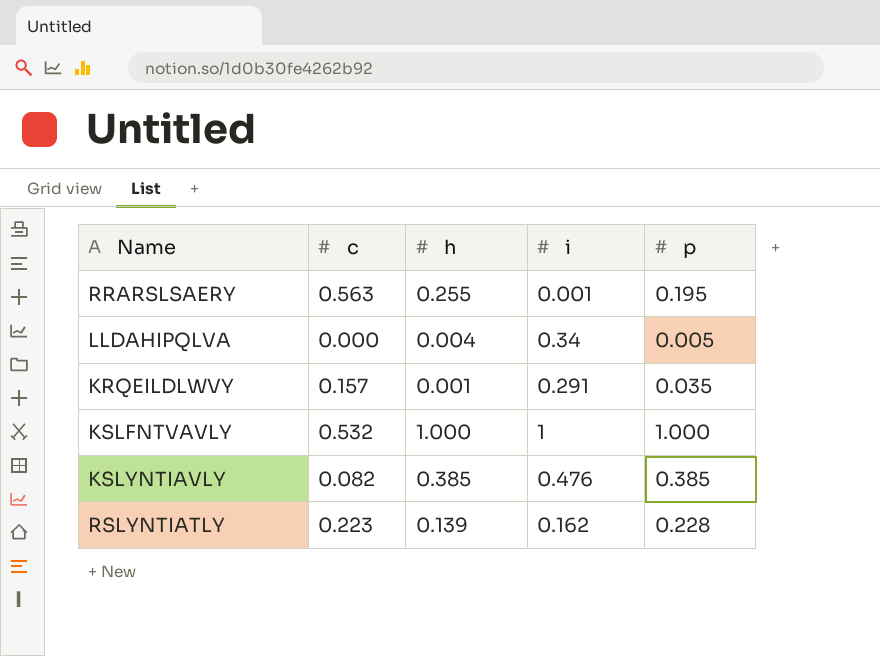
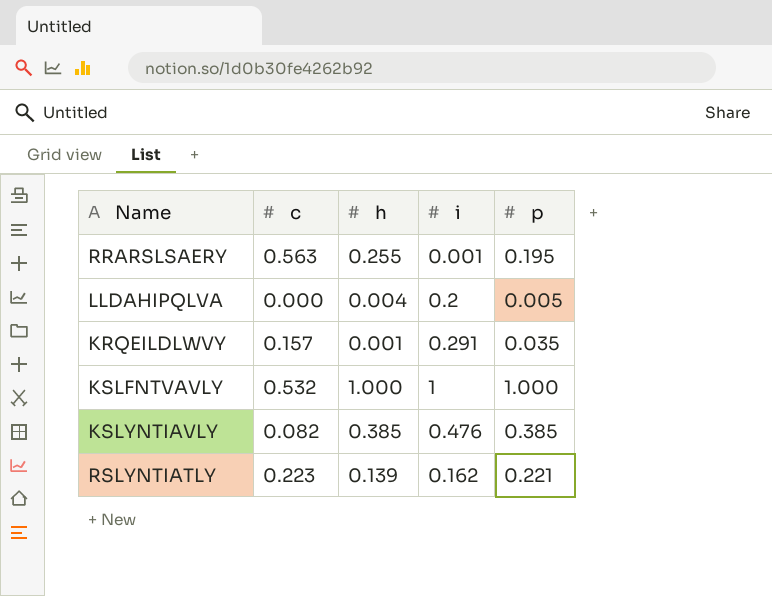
LLDAHIPQLVA | i: 0.34 -> 0.2
RSLYNTIATLY | p: 0.228 -> 0.221

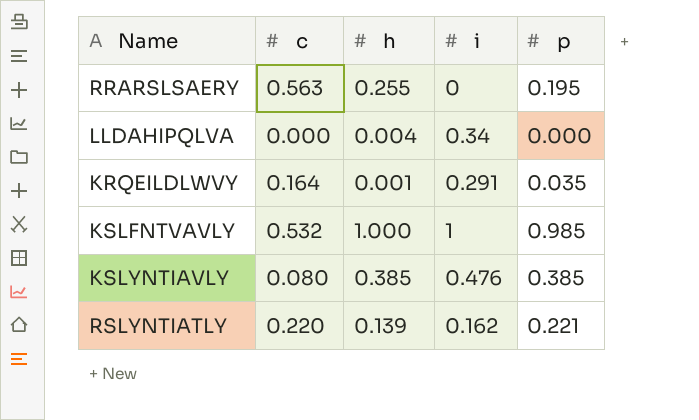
RRARSLSAERY | i: 0.001 -> 0
LLDAHIPQLVA | i: 0.2 -> 0.34
LLDAHIPQLVA | p: 0.005 -> 0.000
KRQEILDLWVY | c: 0.157 -> 0.164
KSLFNTVAVLY | p: 1.000 -> 0.985
KSLYNTIAVLY | c: 0.082 -> 0.080
RSLYNTIATLY | c: 0.223 -> 0.220

